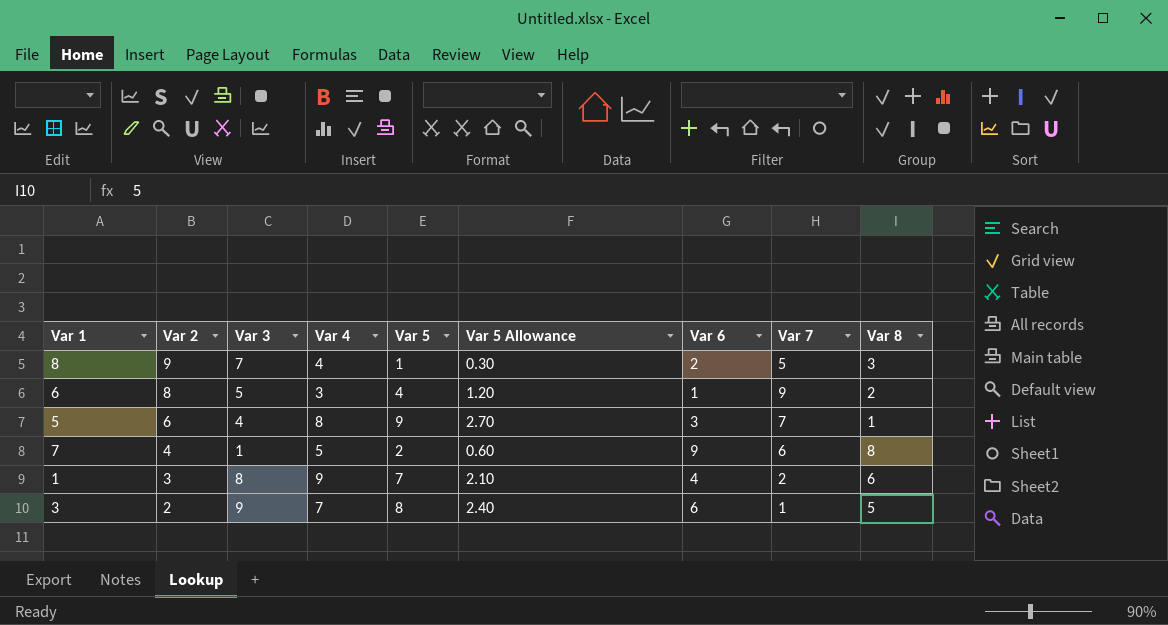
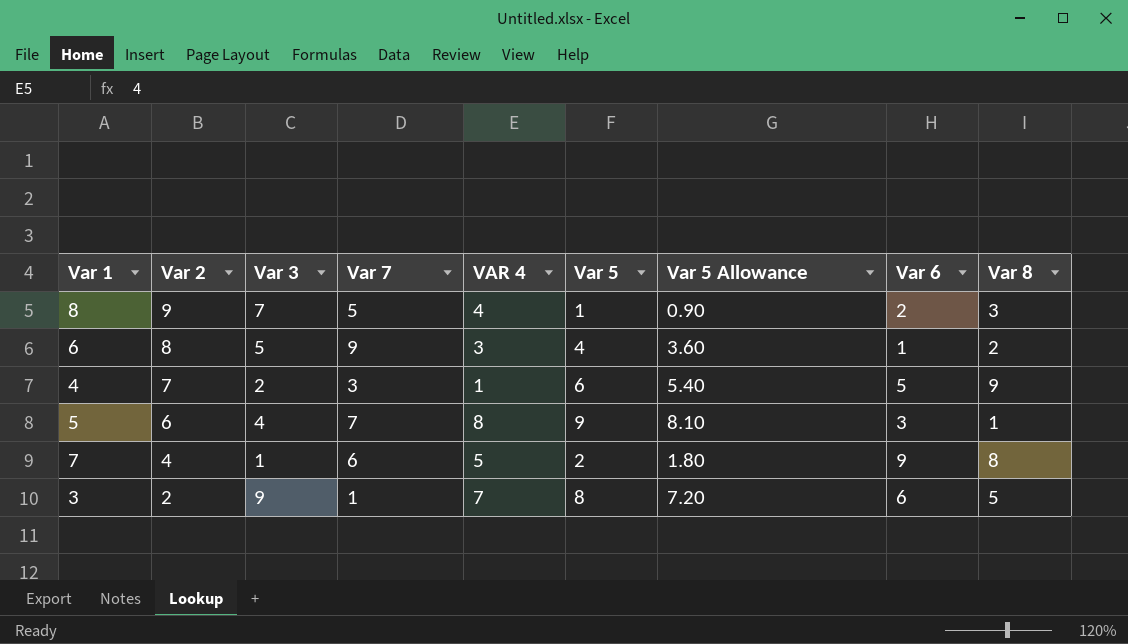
column Var 7 | position: 8 -> 4
column name: Var 4 -> VAR 4
column Var 5 Allowance | formula: [Var 5] * 0.3 -> [Var 5] * 0.9
row 1: 3 | 8 | 9 | 7 | 2.10 | 4 | 2 | 6 -> none
row 4: none -> 7 | 2 | 3 | 1 | 6 | 5.40 | 5 | 9

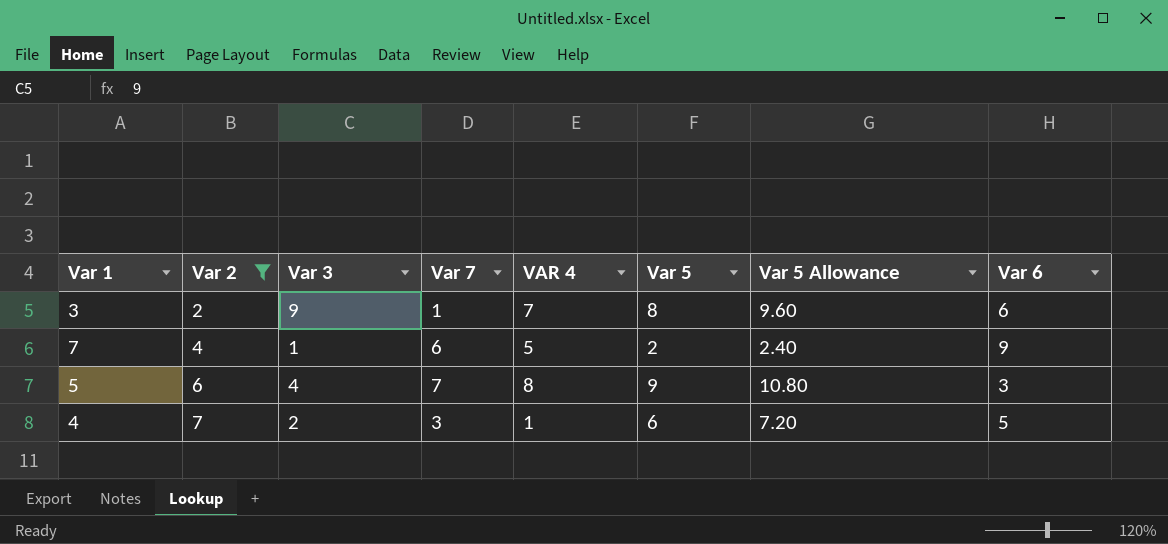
filter: none -> Var 2 <= 7
row order: Var 2 descending -> Var 2 ascending
column Var 8 | position: 9 -> none
column Var 5 Allowance | formula: [Var 5] * 0.9 -> [Var 5] * 1.2

